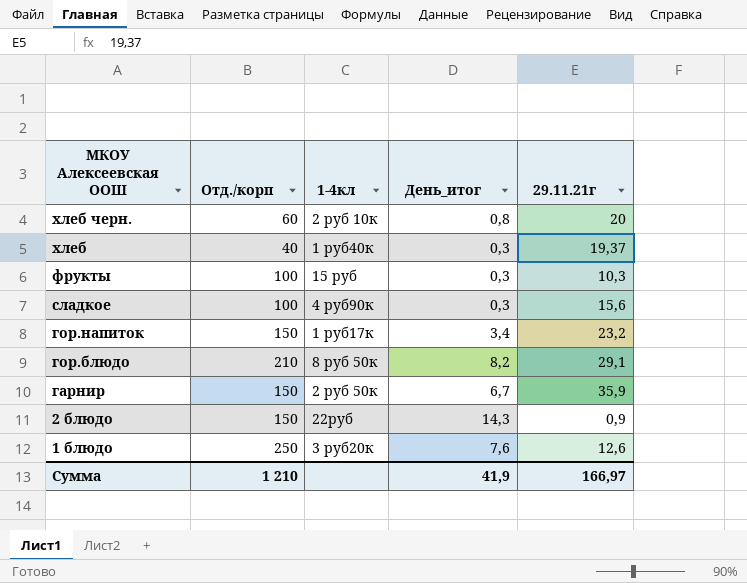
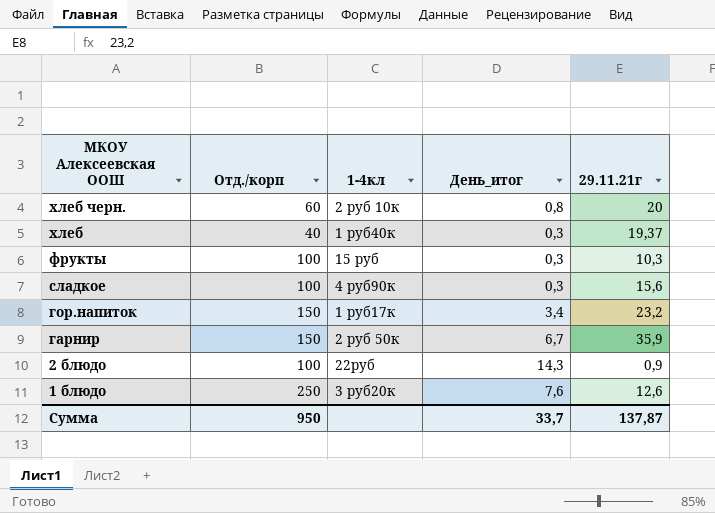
row гор.блюдо: 210 | 8 руб 50к | 8,2 | 29,1 -> none
2 блюдо | Отд./корп: 150 -> 100
Сумма | Отд./корп: 1 210 -> 950
Сумма | День_итог: 41,9 -> 33,7
Сумма | 29.11.21г: 166,97 -> 137,87

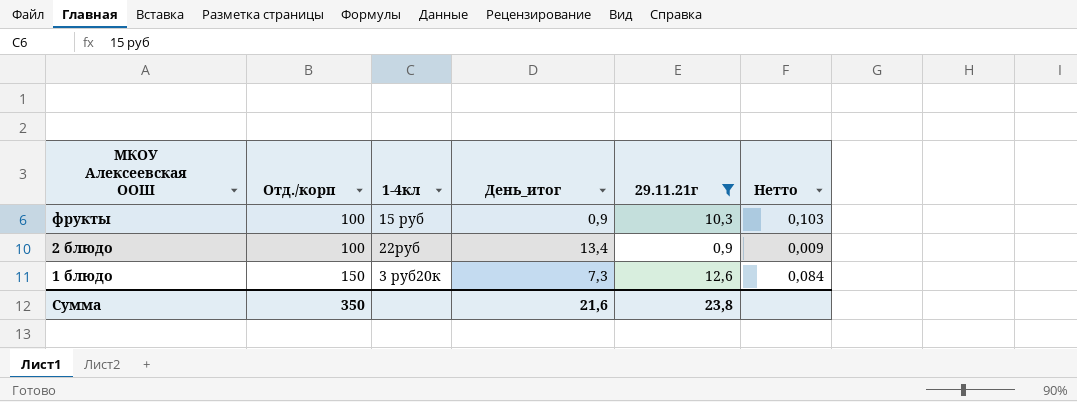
filter: none -> 29.11.21г <= 12,6
column Нетто | formula: none -> [29.11.21г] / [Отд./корп]
фрукты | День_итог: 0,3 -> 0,9
2 блюдо | День_итог: 14,3 -> 13,4
1 блюдо | Отд./корп: 250 -> 150
1 блюдо | День_итог: 7,6 -> 7,3
Сумма | Отд./корп: 950 -> 350
Сумма | День_итог: 33,7 -> 21,6
Сумма | 29.11.21г: 137,87 -> 23,8

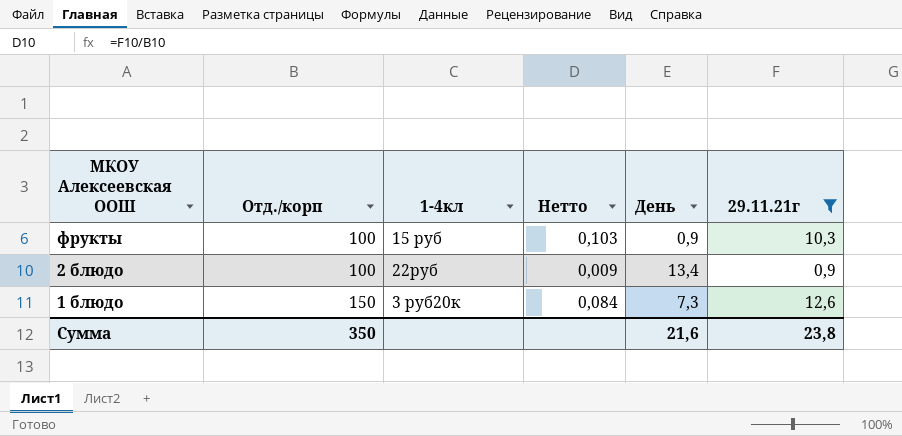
column Нетто | position: 6 -> 4
column name: День_итог -> День

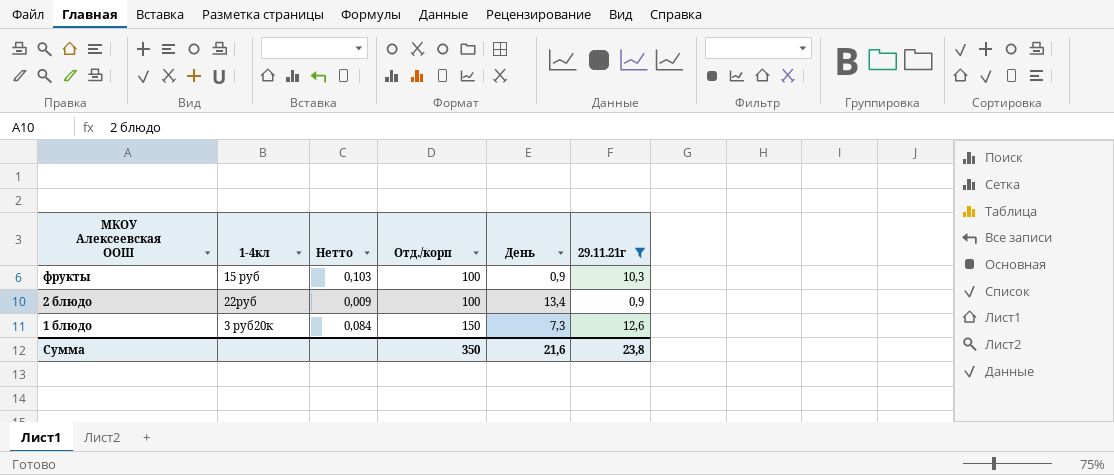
column Отд./корп | position: 2 -> 4

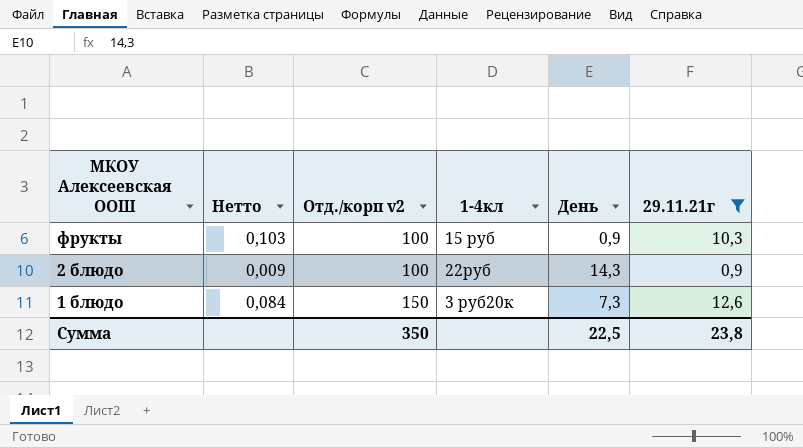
column name: Отд./корп -> Отд./корп v2
column 1-4кл | position: 2 -> 4
2 блюдо | День: 13,4 -> 14,3
Сумма | День: 21,6 -> 22,5

